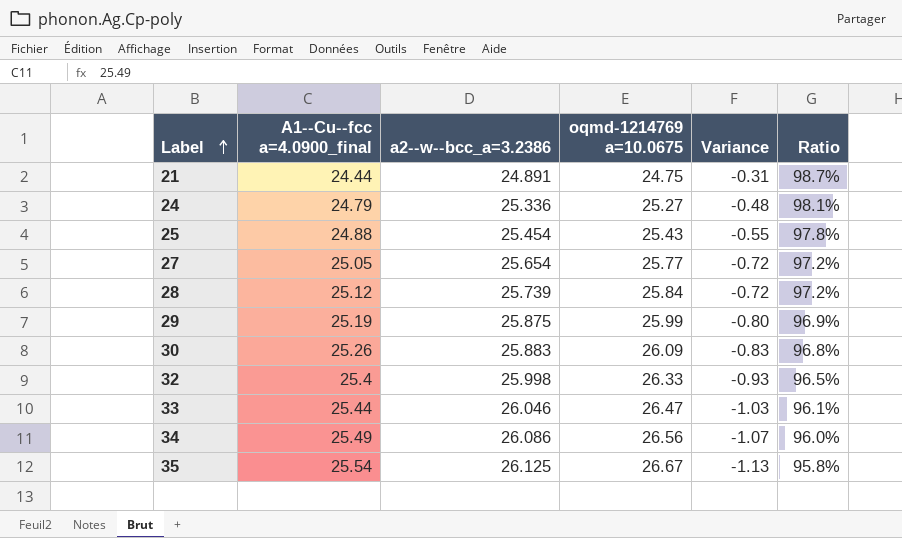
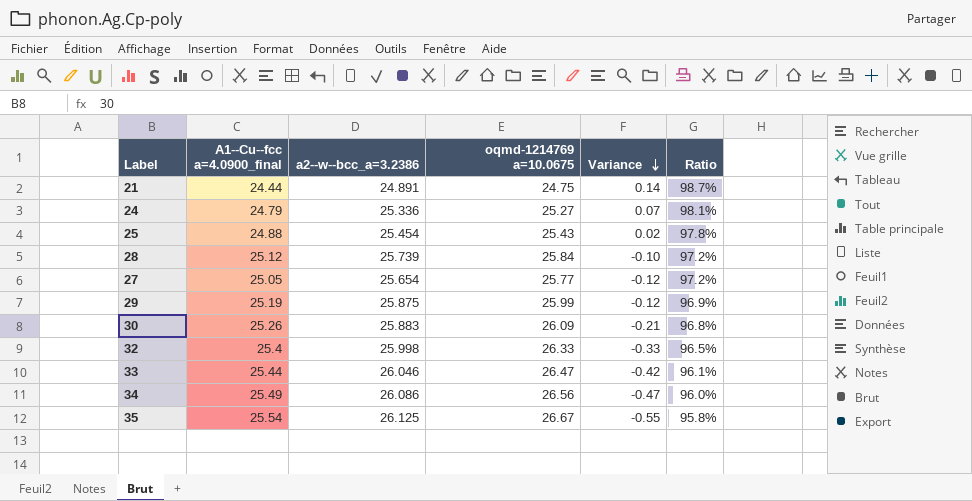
row order: Label ascending -> Variance descending
column Variance | formula: [A1--Cu--fcc a=4.0900_final] - [oqmd-1214769 a=10.0675] -> [a2--w--bcc_a=3.2386] - [oqmd-1214769 a=10.0675]

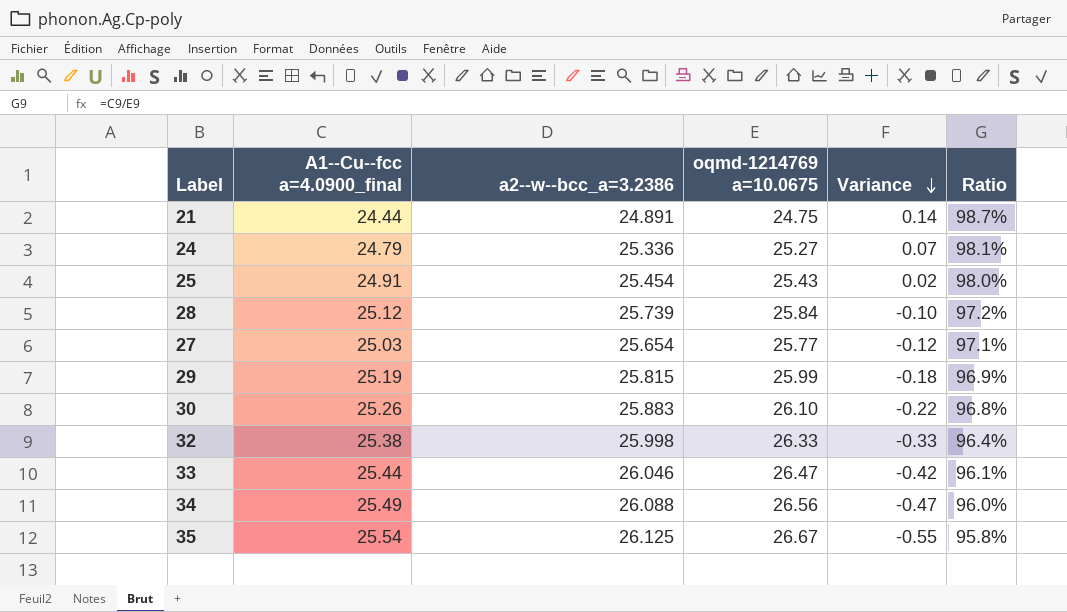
25 | A1--Cu--fcc a=4.0900_final: 24.88 -> 24.91
25 | Ratio: 97.8% -> 98.0%
27 | A1--Cu--fcc a=4.0900_final: 25.05 -> 25.03
27 | Ratio: 97.2% -> 97.1%
29 | a2--w--bcc_a=3.2386: 25.875 -> 25.815
29 | Variance: -0.12 -> -0.18
30 | oqmd-1214769 a=10.0675: 26.09 -> 26.10
30 | Variance: -0.21 -> -0.22
32 | A1--Cu--fcc a=4.0900_final: 25.4 -> 25.38
32 | Ratio: 96.5% -> 96.4%
34 | a2--w--bcc_a=3.2386: 26.086 -> 26.088

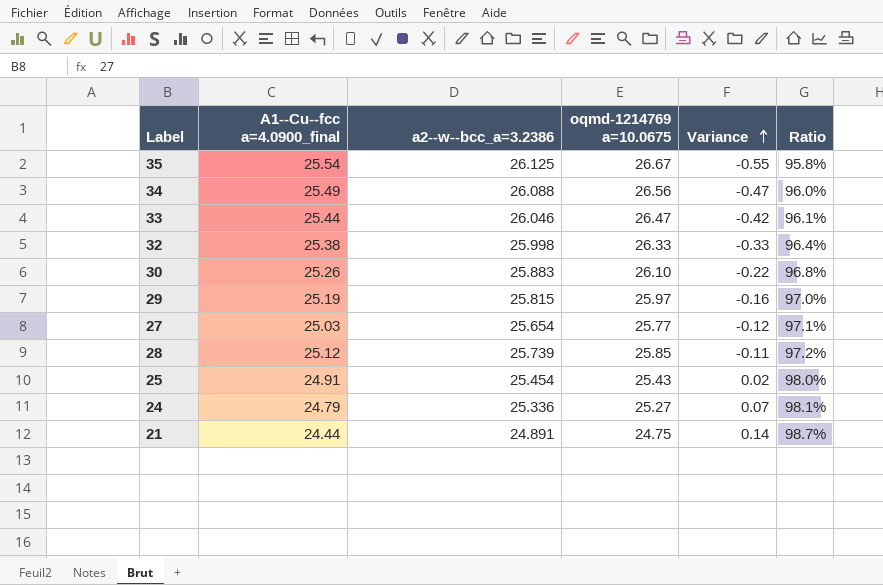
row order: Variance descending -> Variance ascending
29 | oqmd-1214769 a=10.0675: 25.99 -> 25.97
29 | Variance: -0.18 -> -0.16
29 | Ratio: 96.9% -> 97.0%
28 | oqmd-1214769 a=10.0675: 25.84 -> 25.85
28 | Variance: -0.10 -> -0.11

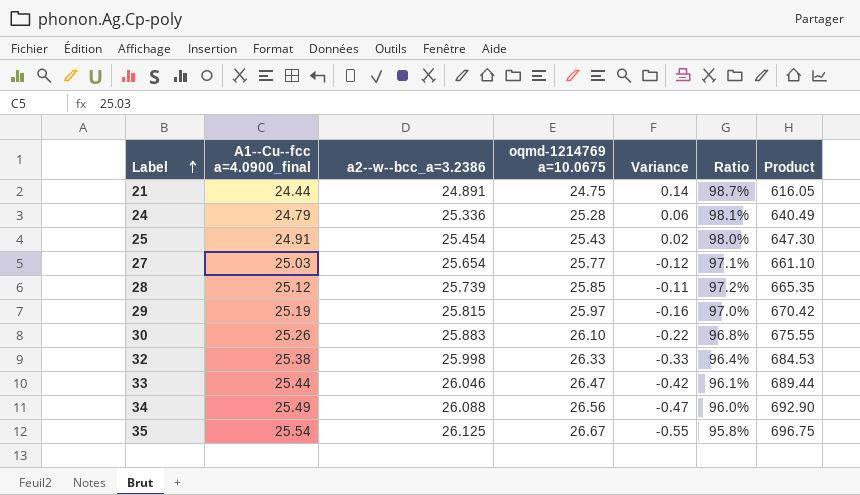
row order: Variance ascending -> Label ascending
column Product | formula: none -> [a2--w--bcc_a=3.2386] * [oqmd-1214769 a=10.0675]
24 | oqmd-1214769 a=10.0675: 25.27 -> 25.28
24 | Variance: 0.07 -> 0.06

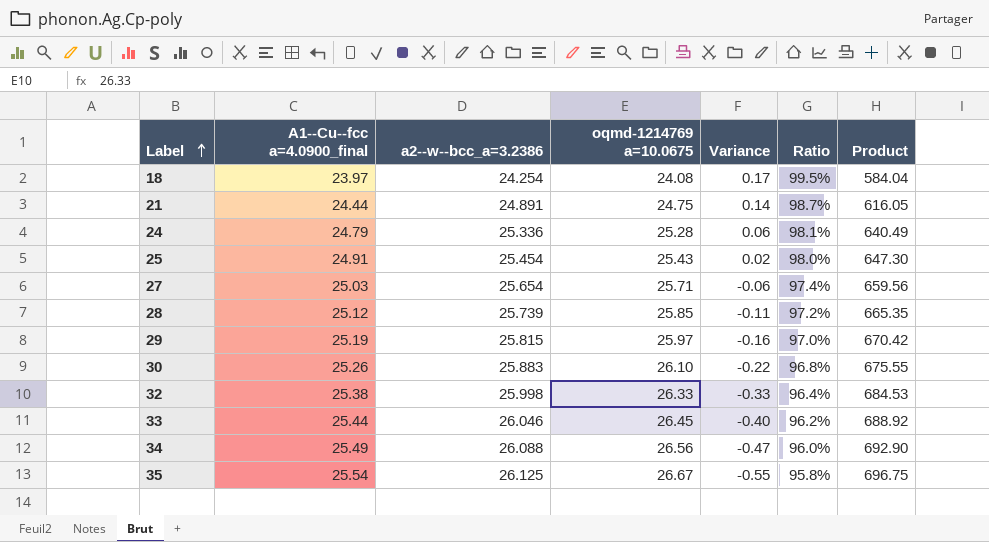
row 18: none -> 23.97 | 24.254 | 24.08 | 0.17 | 99.5% | 584.04
27 | oqmd-1214769 a=10.0675: 25.77 -> 25.71
27 | Variance: -0.12 -> -0.06
27 | Ratio: 97.1% -> 97.4%
27 | Product: 661.10 -> 659.56
33 | oqmd-1214769 a=10.0675: 26.47 -> 26.45
33 | Variance: -0.42 -> -0.40
33 | Ratio: 96.1% -> 96.2%
33 | Product: 689.44 -> 688.92

